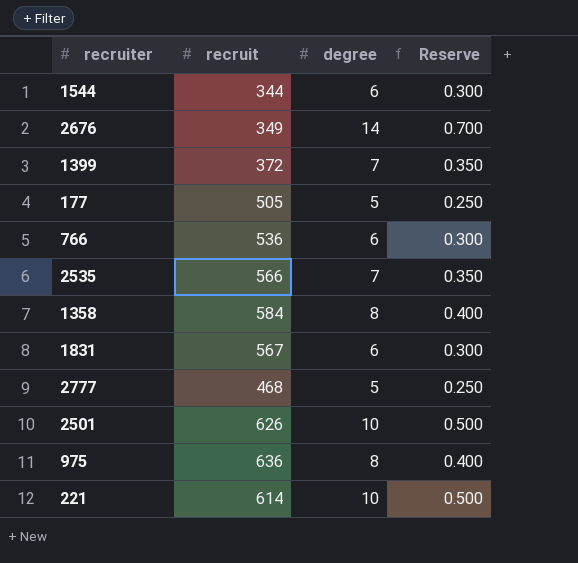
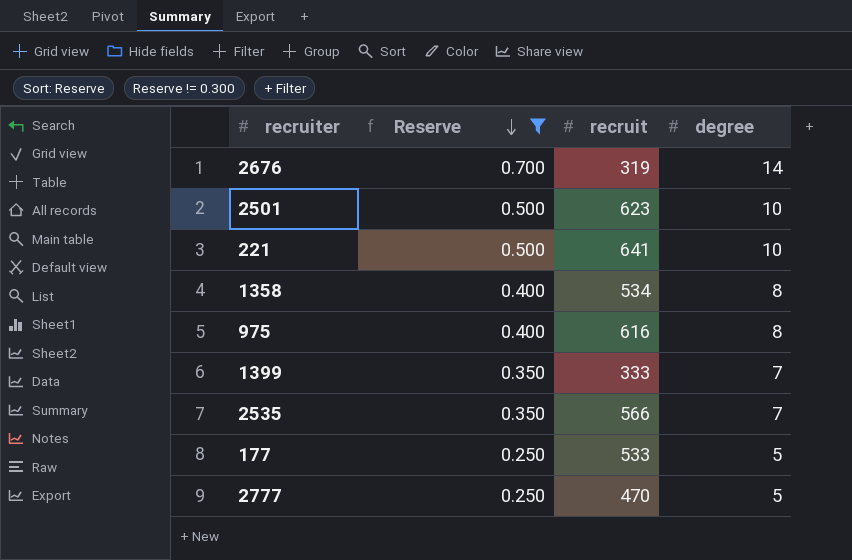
filter: none -> Reserve != 0.300
row order: none -> Reserve descending
column Reserve | position: 4 -> 2
2676 | recruit: 349 -> 319
2501 | recruit: 626 -> 623
221 | recruit: 614 -> 641
1358 | recruit: 584 -> 534
975 | recruit: 636 -> 616
1399 | recruit: 372 -> 333
177 | recruit: 505 -> 533
2777 | recruit: 468 -> 470

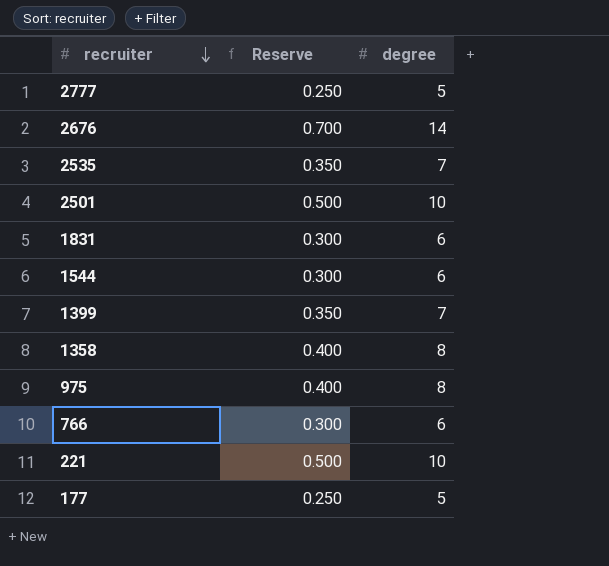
filter: Reserve != 0.300 -> none
row order: Reserve descending -> recruiter descending
column recruit | position: 3 -> none

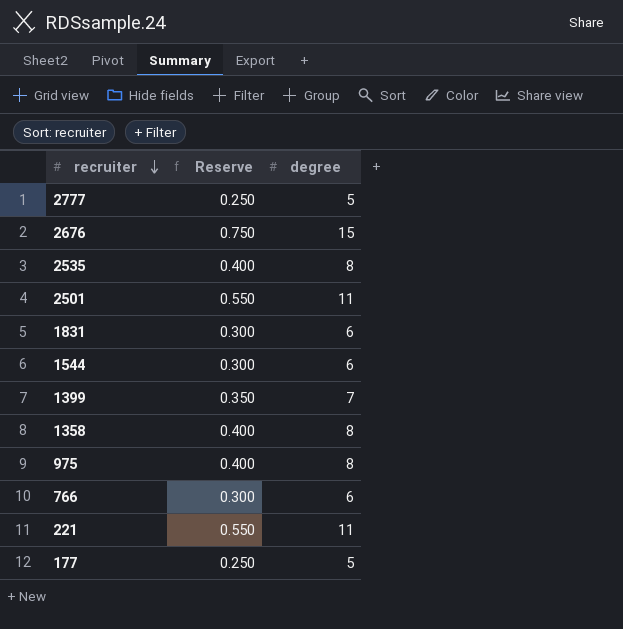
2676 | Reserve: 0.700 -> 0.750
2676 | degree: 14 -> 15
2535 | Reserve: 0.350 -> 0.400
2535 | degree: 7 -> 8
2501 | Reserve: 0.500 -> 0.550
2501 | degree: 10 -> 11
221 | Reserve: 0.500 -> 0.550
221 | degree: 10 -> 11

